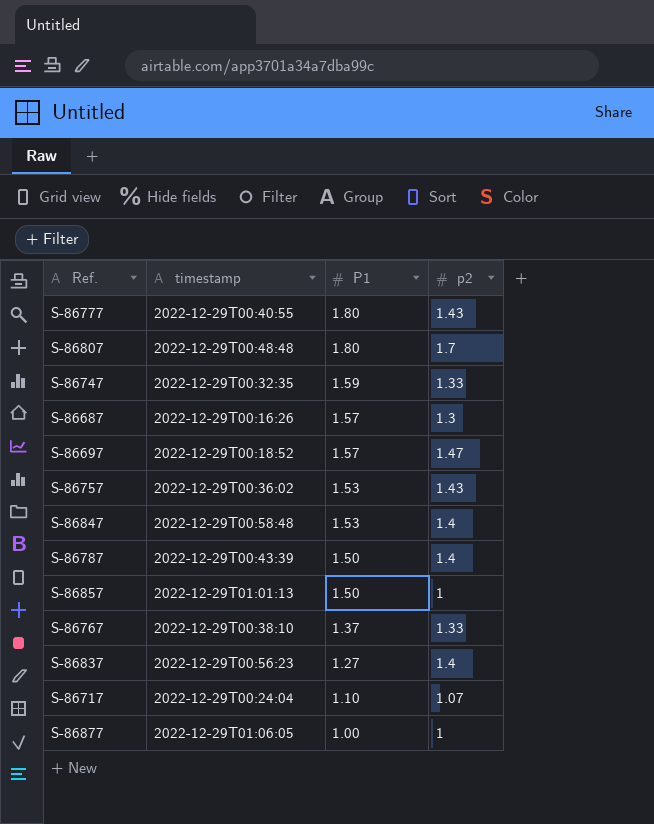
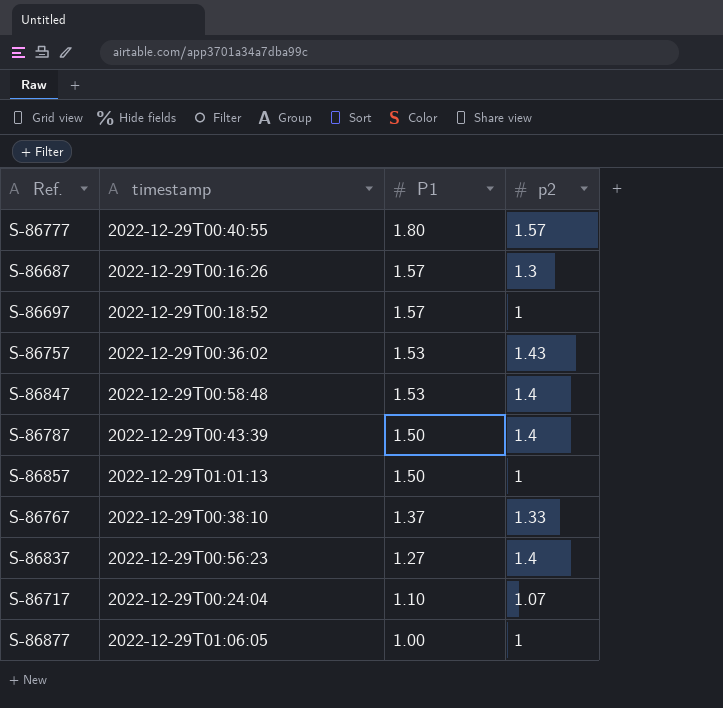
row S-86807: 2022-12-29T00:48:48 | 1.80 | 1.7 -> none
row S-86747: 2022-12-29T00:32:35 | 1.59 | 1.33 -> none
S-86777 | p2: 1.43 -> 1.57
S-86697 | p2: 1.47 -> 1

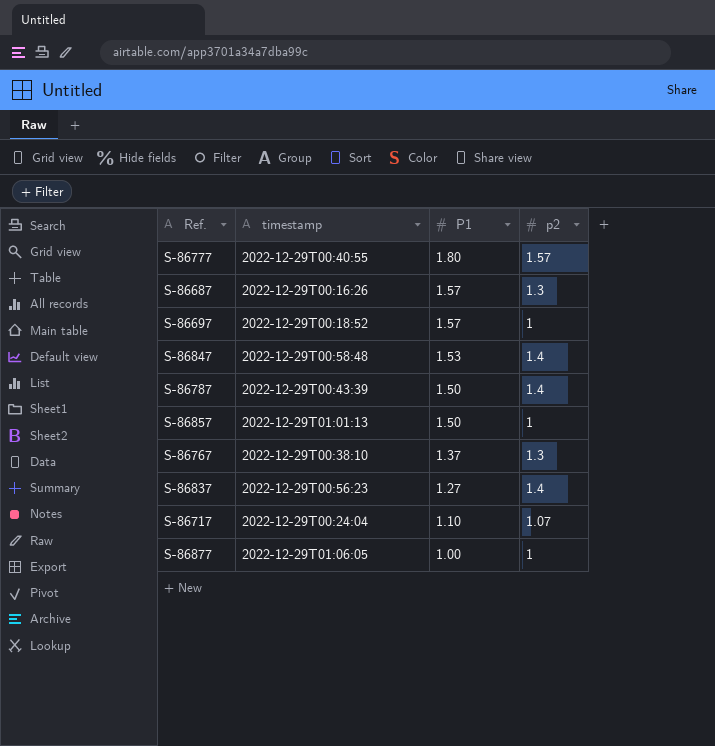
row S-86757: 2022-12-29T00:36:02 | 1.53 | 1.43 -> none
S-86767 | p2: 1.33 -> 1.3

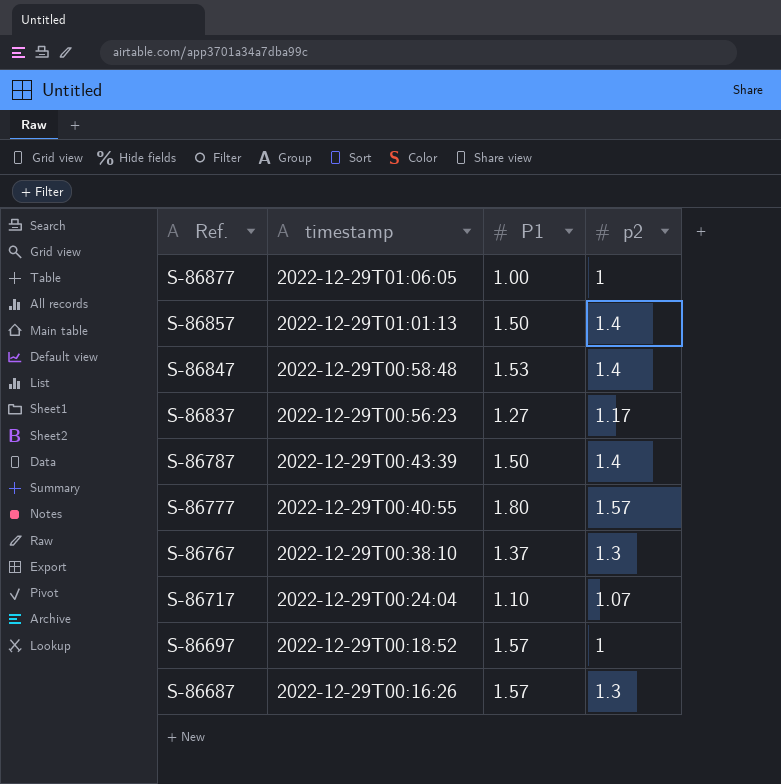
row order: P1 descending -> Ref. descending
S-86857 | p2: 1 -> 1.4
S-86837 | p2: 1.4 -> 1.17

